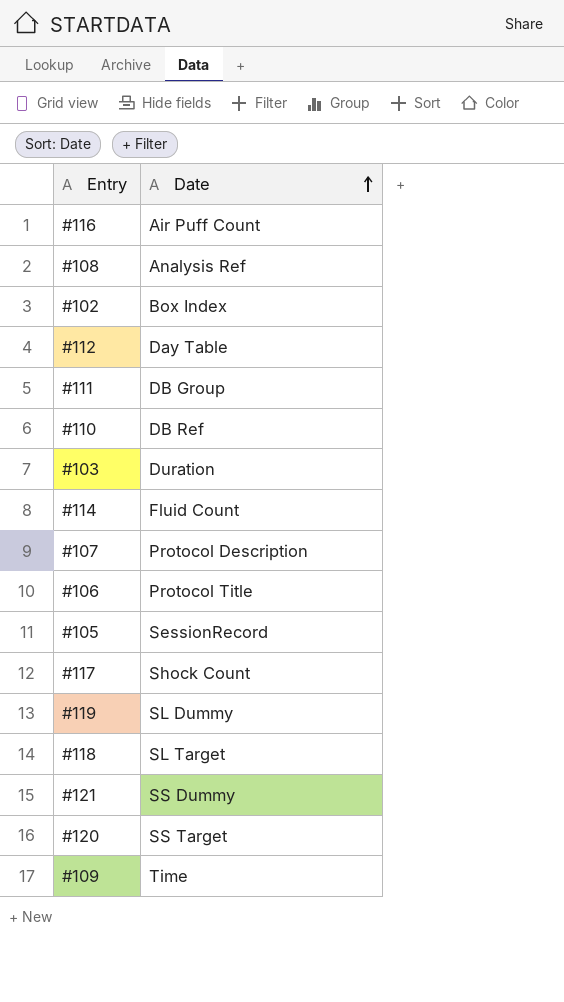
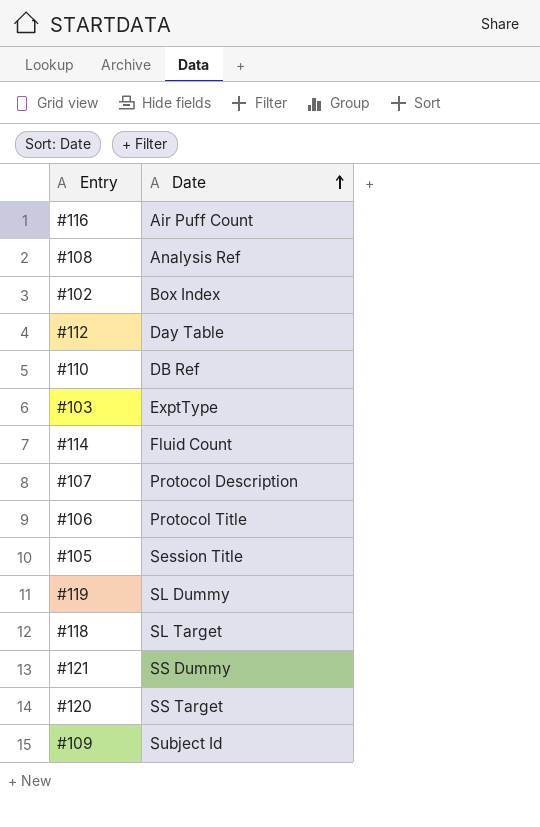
row #111: DB Group -> none
row #117: Shock Count -> none
#103 | Date: Duration -> ExptType
#105 | Date: SessionRecord -> Session Title
#109 | Date: Time -> Subject Id

